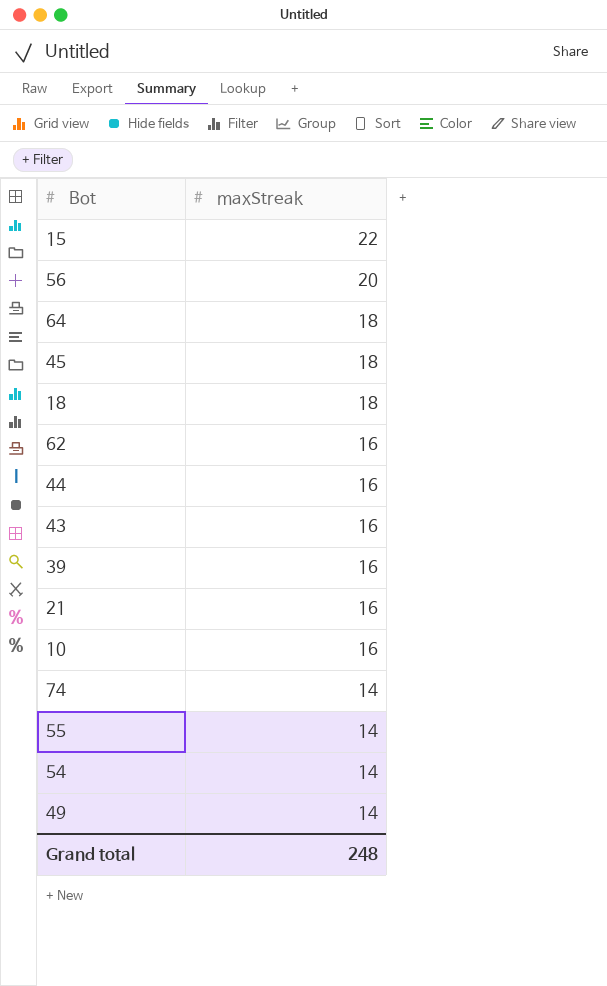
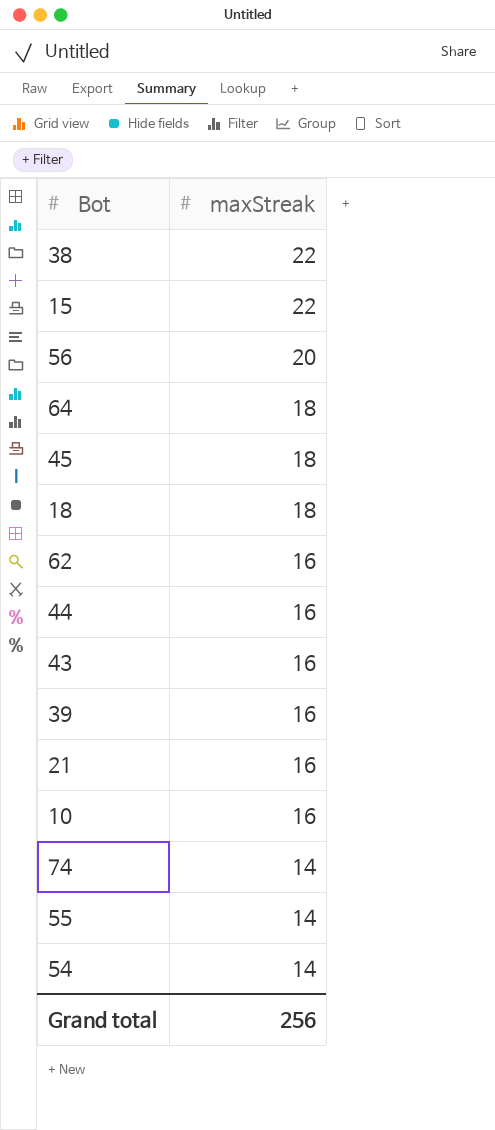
row 49: 14 -> none
row 38: none -> 22
Grand total | maxStreak: 248 -> 256

